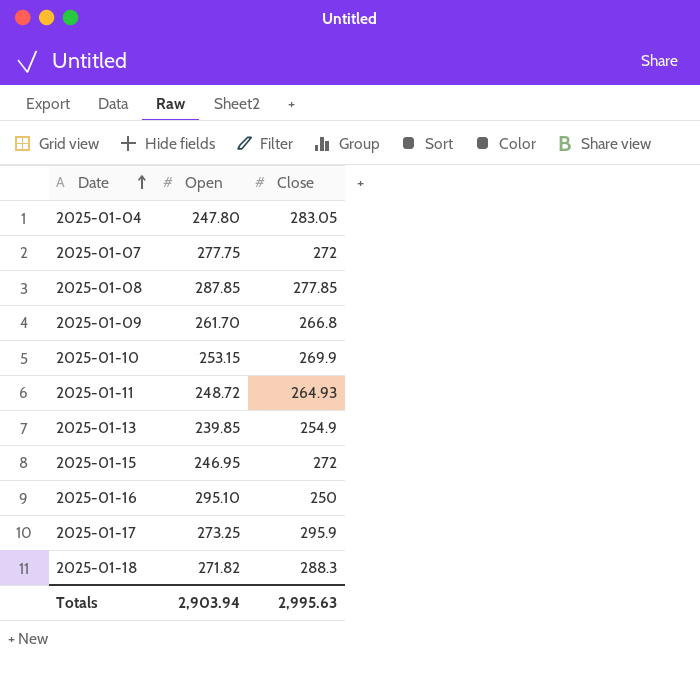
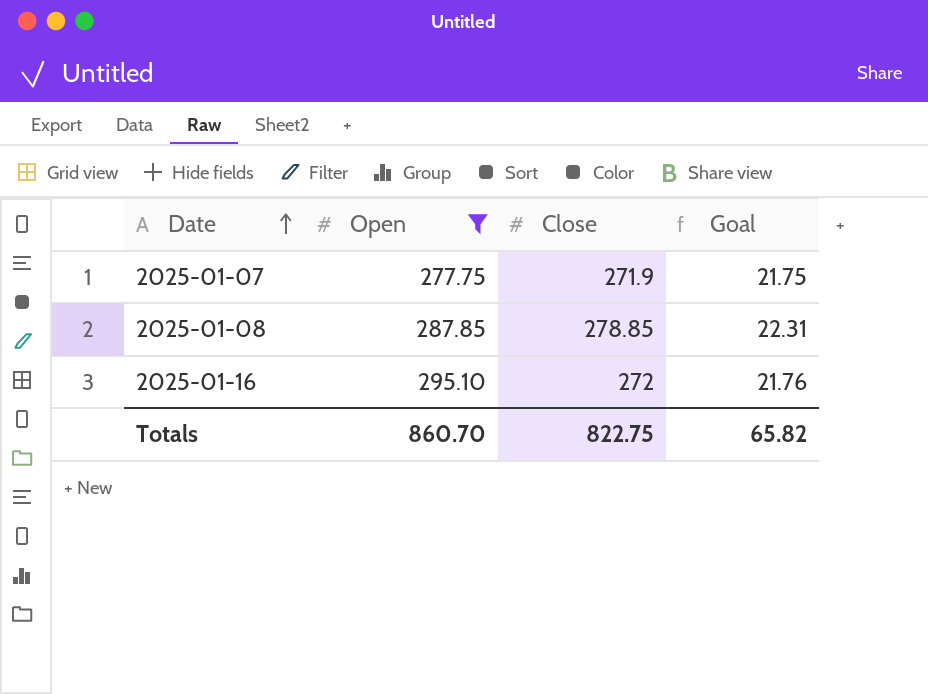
filter: none -> Open >= 277.75
column Goal | formula: none -> [Close] * 0.08
2025-01-07 | Close: 272 -> 271.9
2025-01-08 | Close: 277.85 -> 278.85
2025-01-16 | Close: 250 -> 272
Totals | Open: 2,903.94 -> 860.70
Totals | Close: 2,995.63 -> 822.75

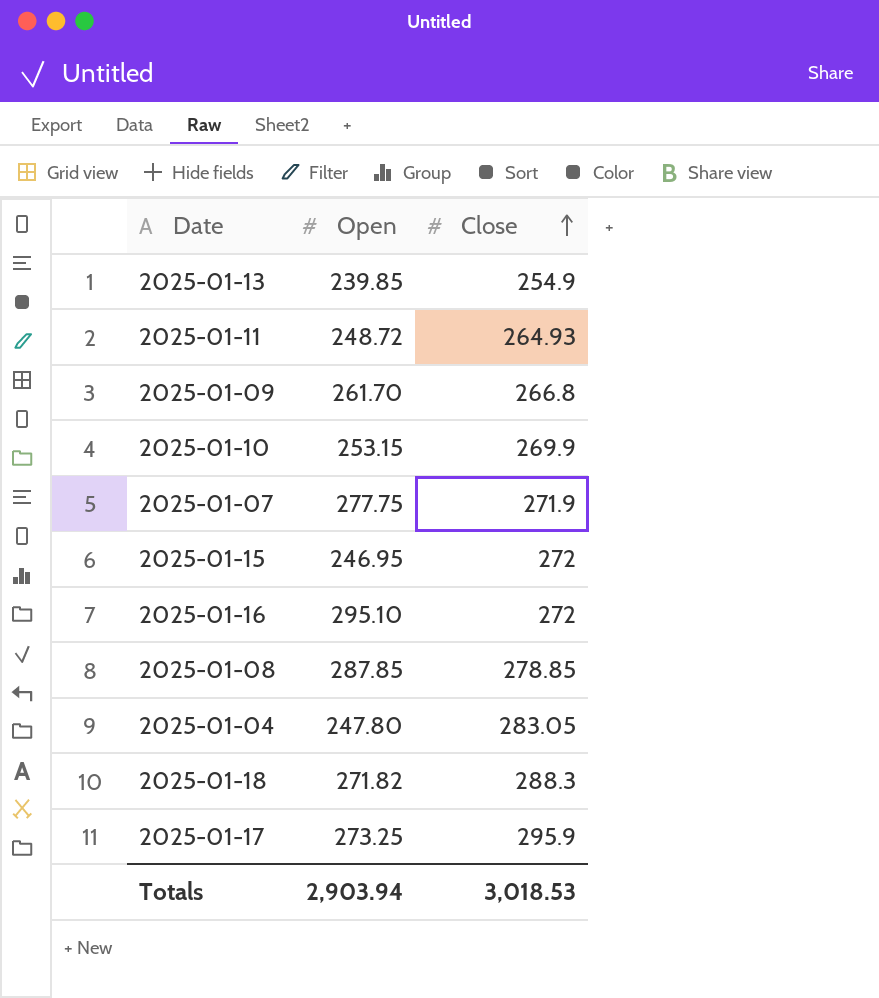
filter: Open >= 277.75 -> none
row order: Date ascending -> Close ascending
column Goal | formula: [Close] * 0.08 -> none
Totals | Open: 860.70 -> 2,903.94
Totals | Close: 822.75 -> 3,018.53

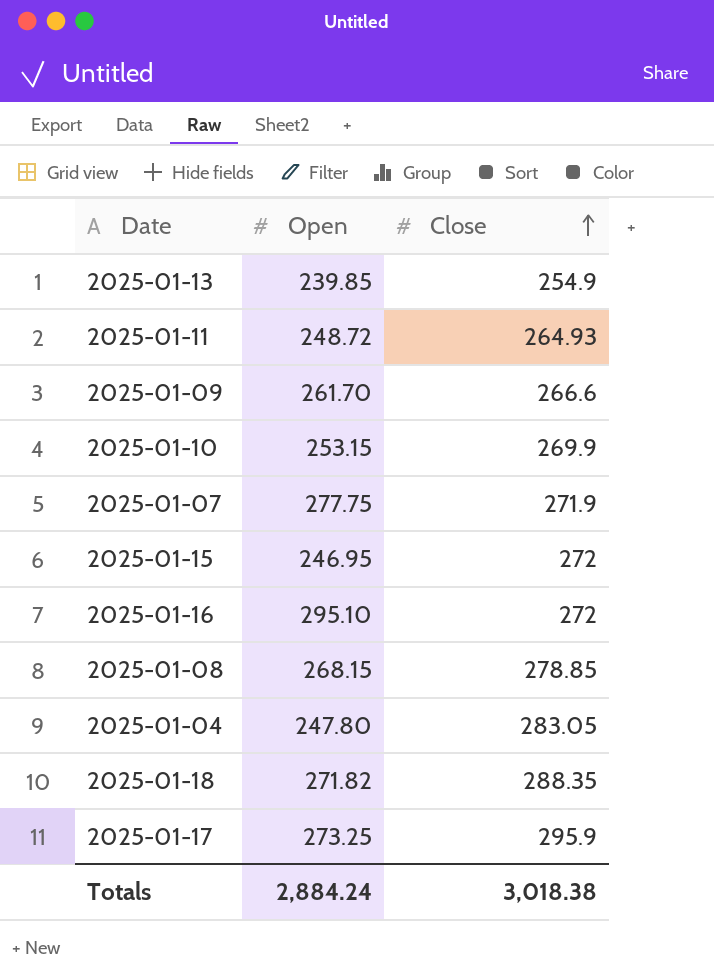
2025-01-09 | Close: 266.8 -> 266.6
2025-01-08 | Open: 287.85 -> 268.15
2025-01-18 | Close: 288.3 -> 288.35
Totals | Open: 2,903.94 -> 2,884.24
Totals | Close: 3,018.53 -> 3,018.38

